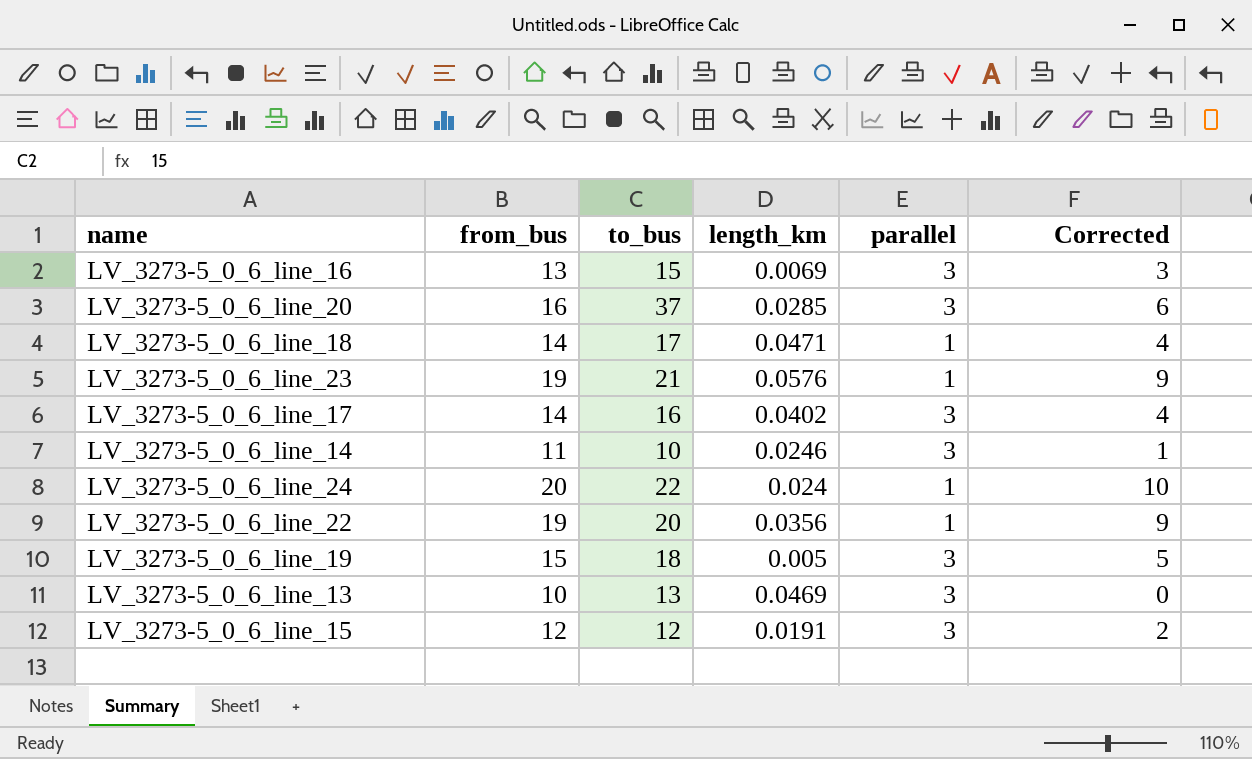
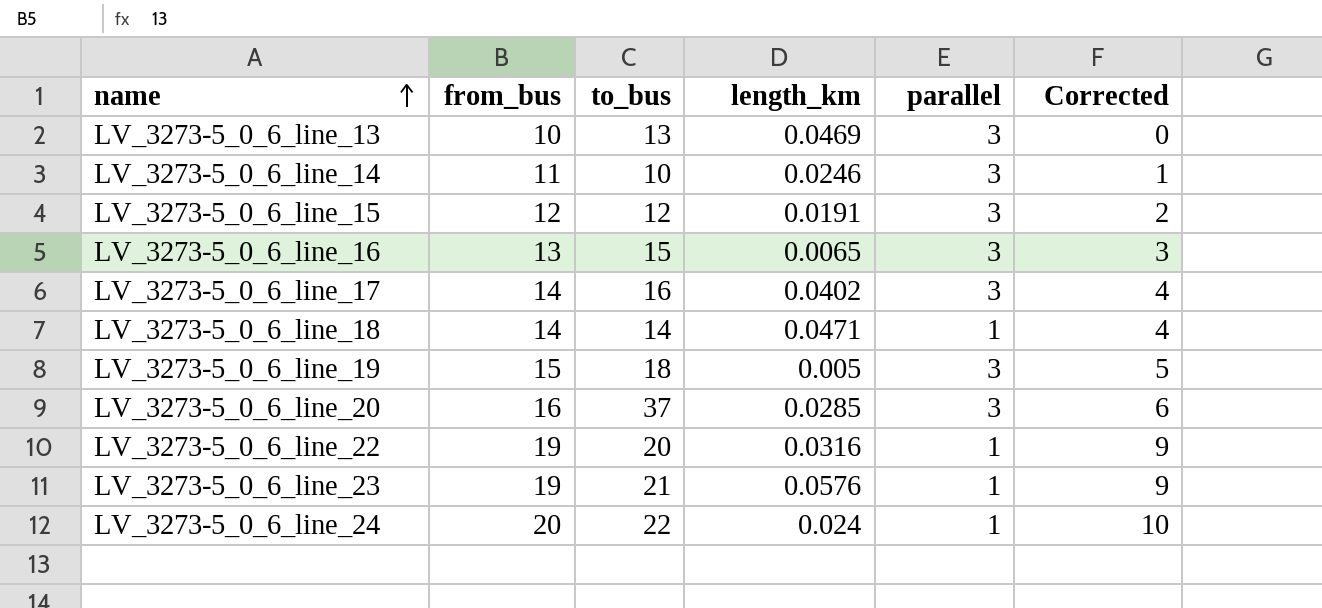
row order: none -> name ascending
LV_3273-5_0_6_line_16 | length_km: 0.0069 -> 0.0065
LV_3273-5_0_6_line_18 | to_bus: 17 -> 14
LV_3273-5_0_6_line_22 | length_km: 0.0356 -> 0.0316

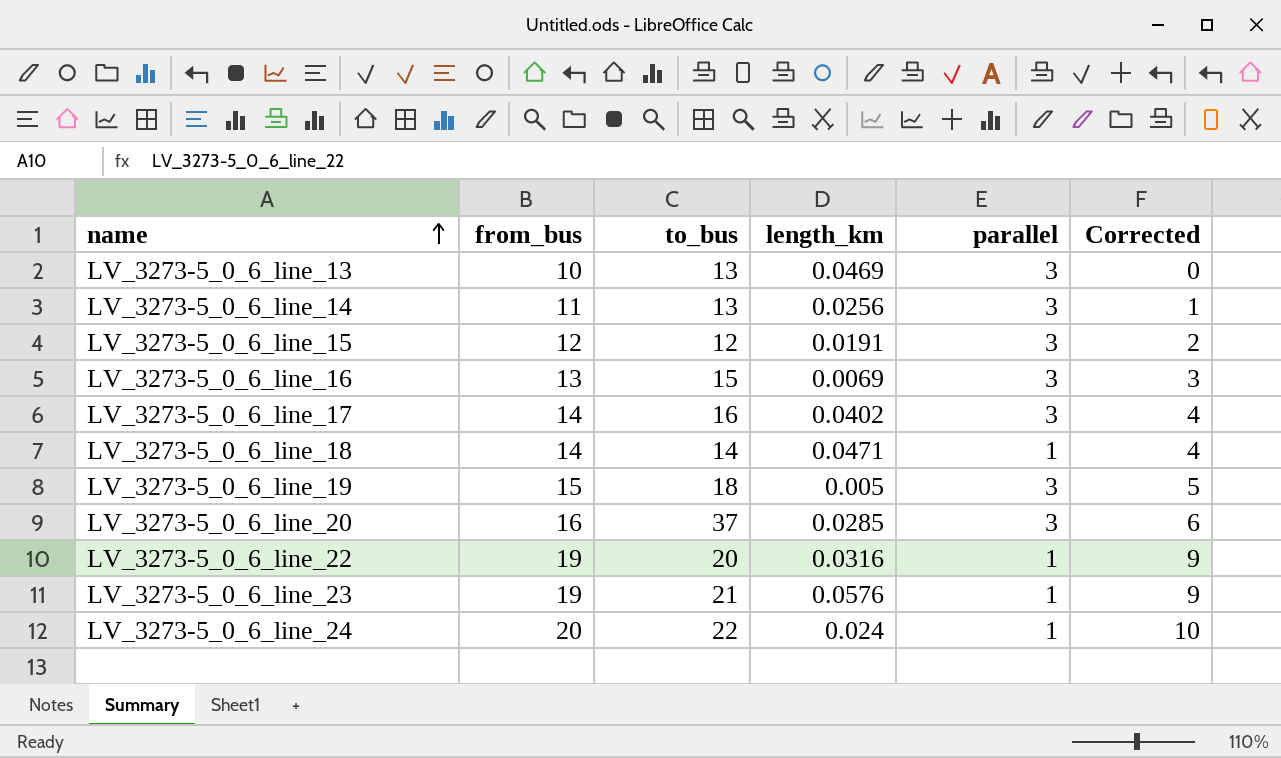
LV_3273-5_0_6_line_14 | to_bus: 10 -> 13
LV_3273-5_0_6_line_14 | length_km: 0.0246 -> 0.0256
LV_3273-5_0_6_line_16 | length_km: 0.0065 -> 0.0069

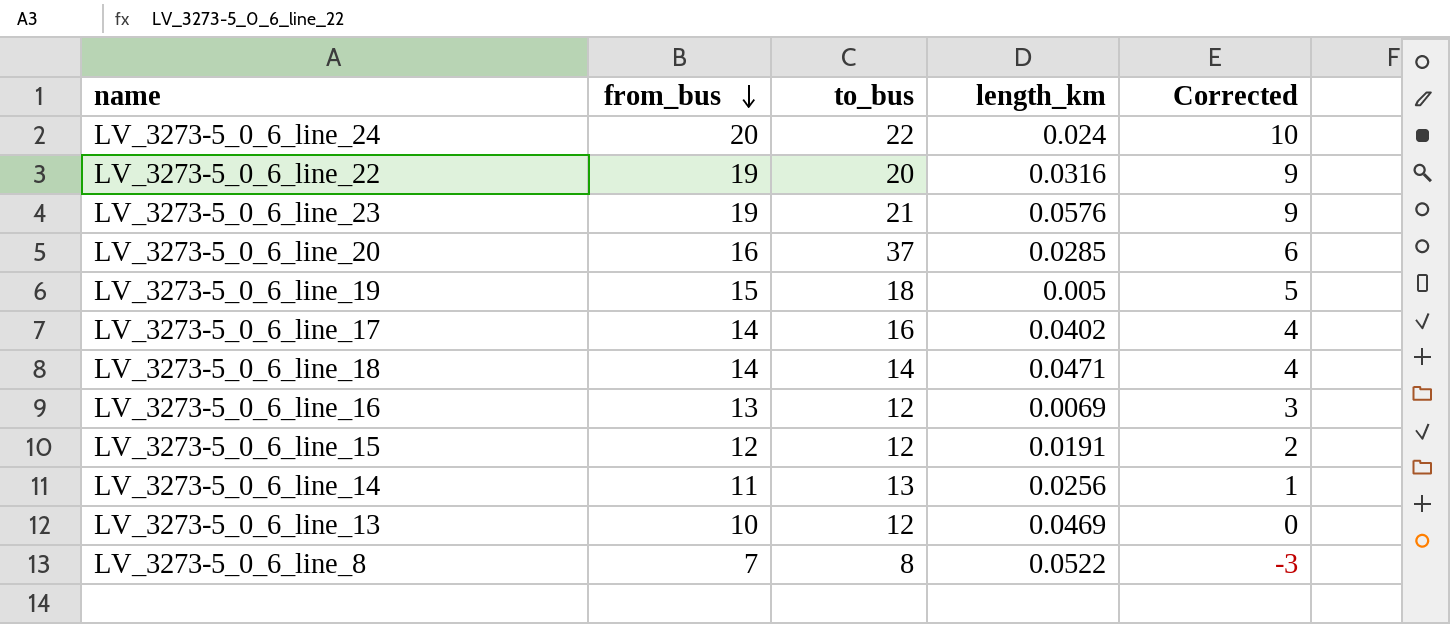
row order: name ascending -> from_bus descending
column parallel | position: 5 -> none
LV_3273-5_0_6_line_16 | to_bus: 15 -> 12
LV_3273-5_0_6_line_13 | to_bus: 13 -> 12
row LV_3273-5_0_6_line_8: none -> 7 | 8 | 0.0522 | -3

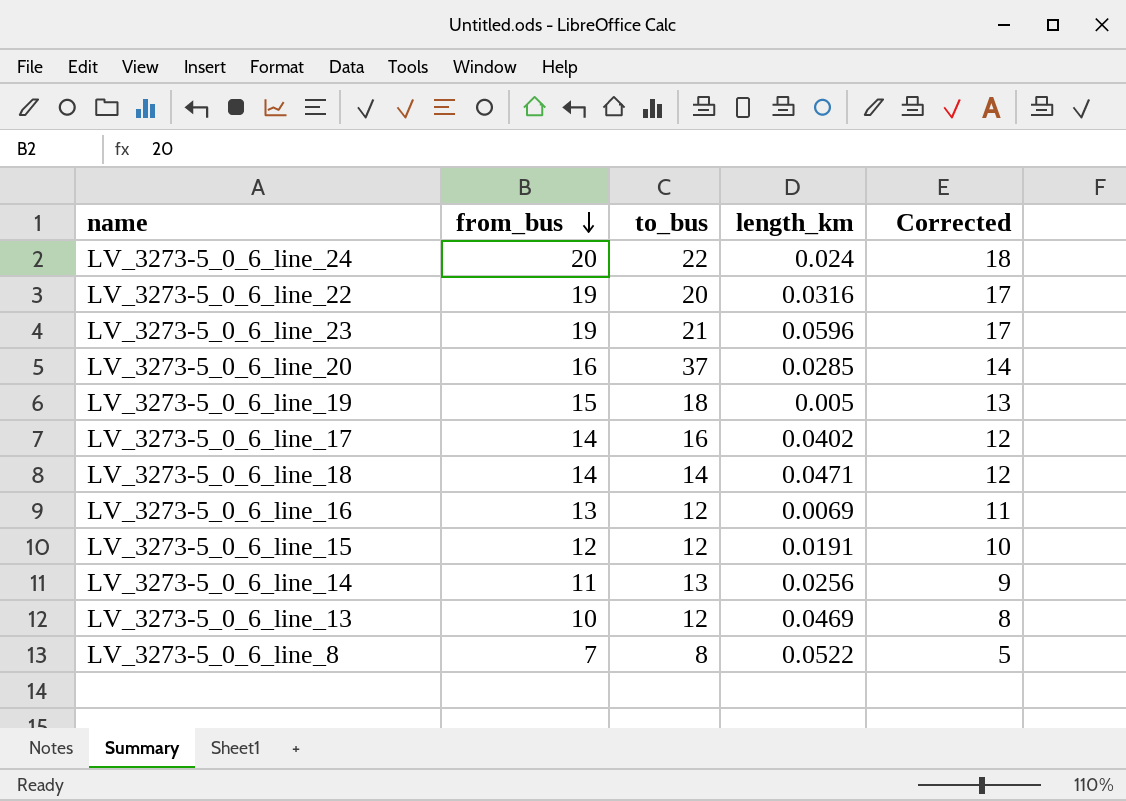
column Corrected | formula: [from_bus] - 10 -> [from_bus] - 2
LV_3273-5_0_6_line_23 | length_km: 0.0576 -> 0.0596

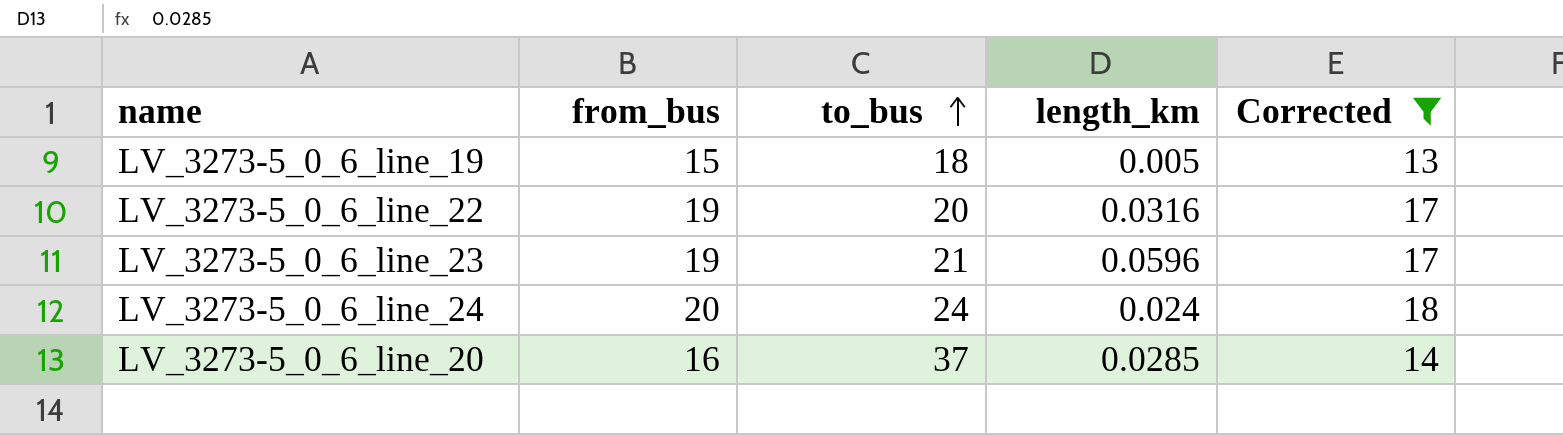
filter: none -> Corrected >= 13
row order: from_bus descending -> to_bus ascending
LV_3273-5_0_6_line_24 | to_bus: 22 -> 24

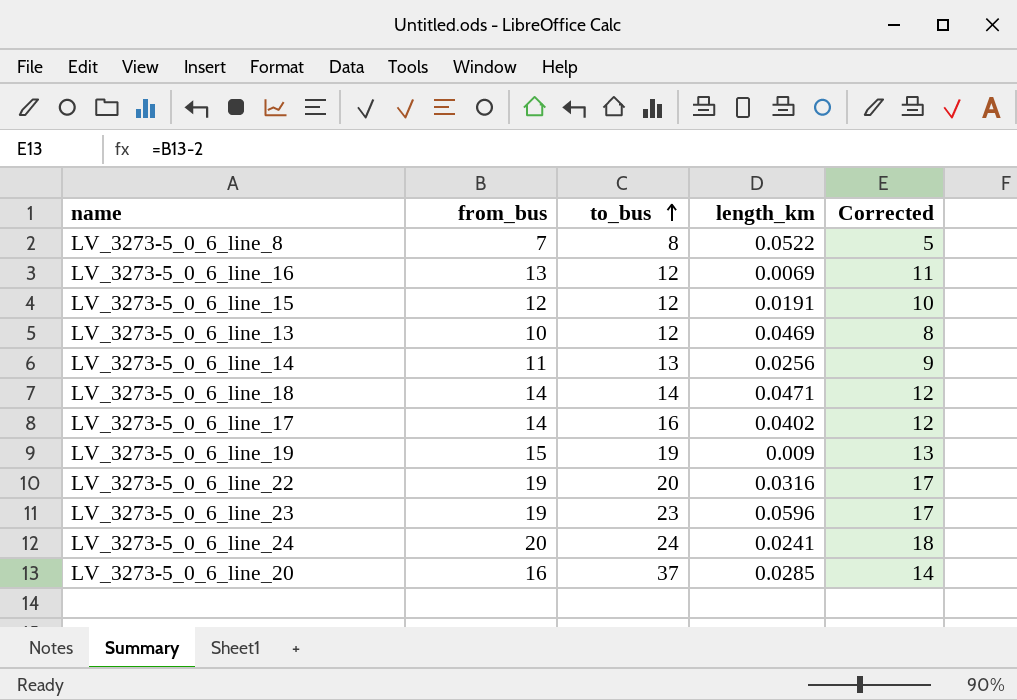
filter: Corrected >= 13 -> none
LV_3273-5_0_6_line_19 | to_bus: 18 -> 19
LV_3273-5_0_6_line_19 | length_km: 0.005 -> 0.009
LV_3273-5_0_6_line_23 | to_bus: 21 -> 23
LV_3273-5_0_6_line_24 | length_km: 0.024 -> 0.0241

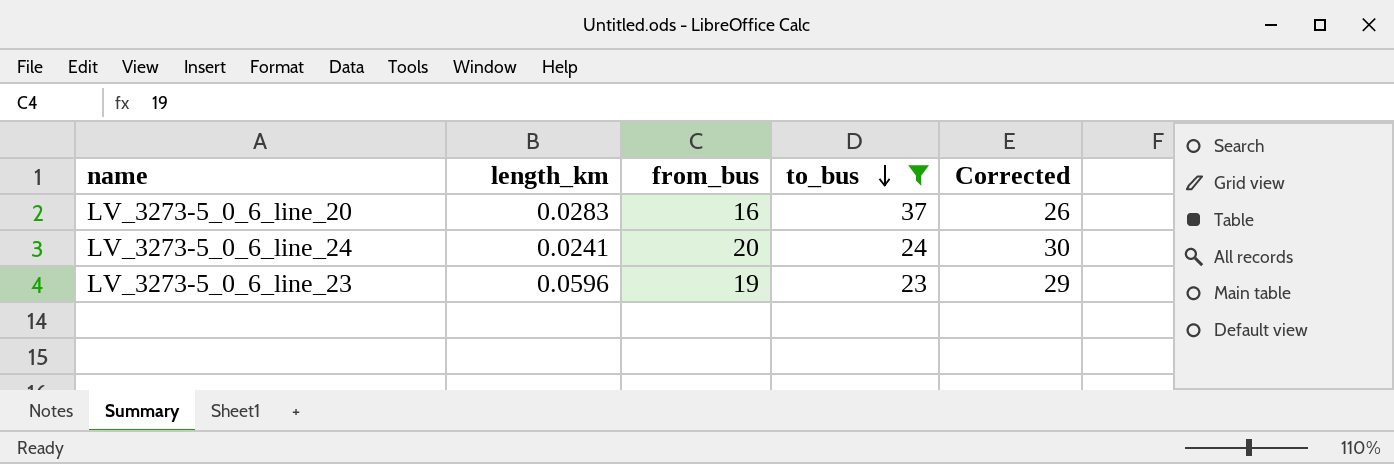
filter: none -> to_bus >= 23
row order: to_bus ascending -> to_bus descending
column length_km | position: 4 -> 2
column Corrected | formula: [from_bus] - 2 -> [from_bus] + 10
LV_3273-5_0_6_line_20 | length_km: 0.0285 -> 0.0283

